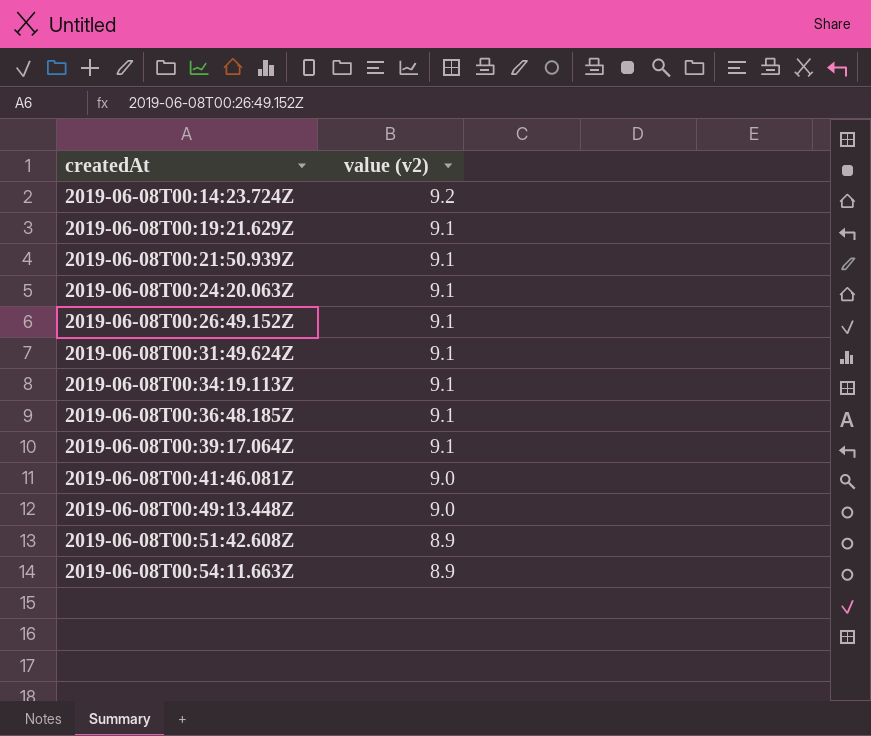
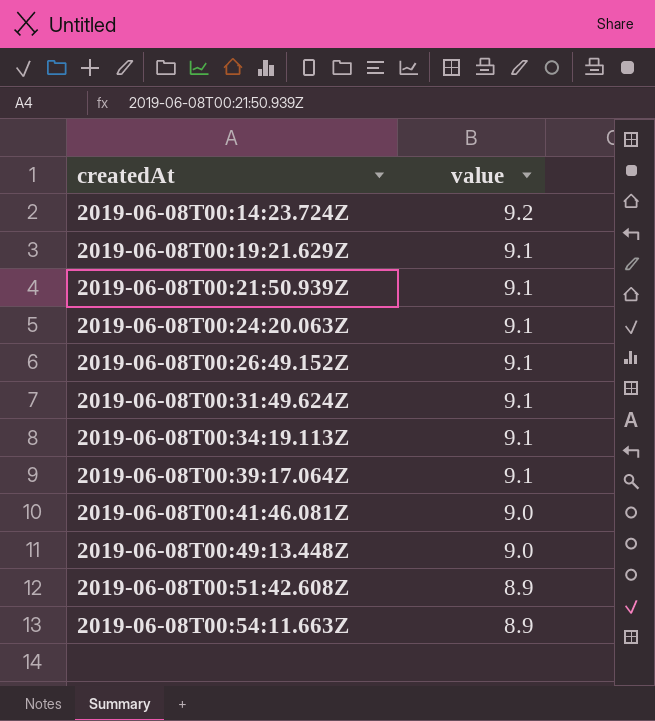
column name: value (v2) -> value
row 2019-06-08T00:36:48.185Z: 9.1 -> none

